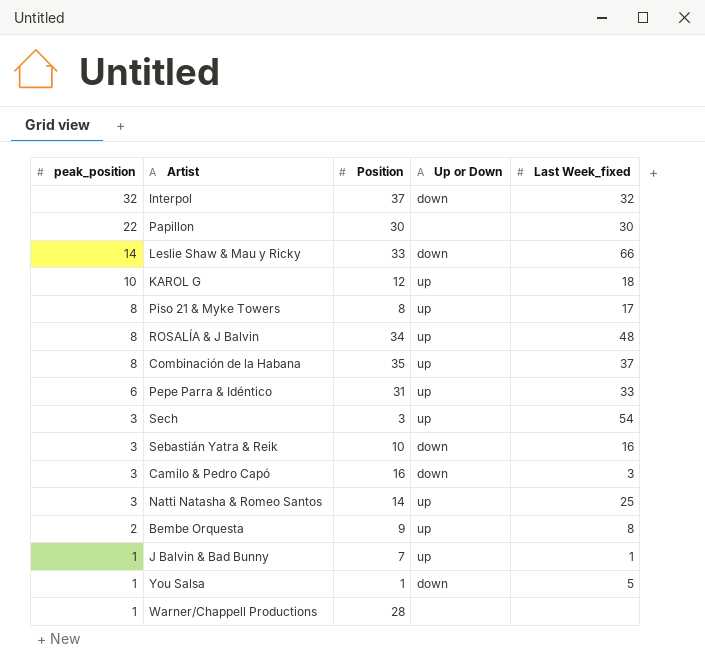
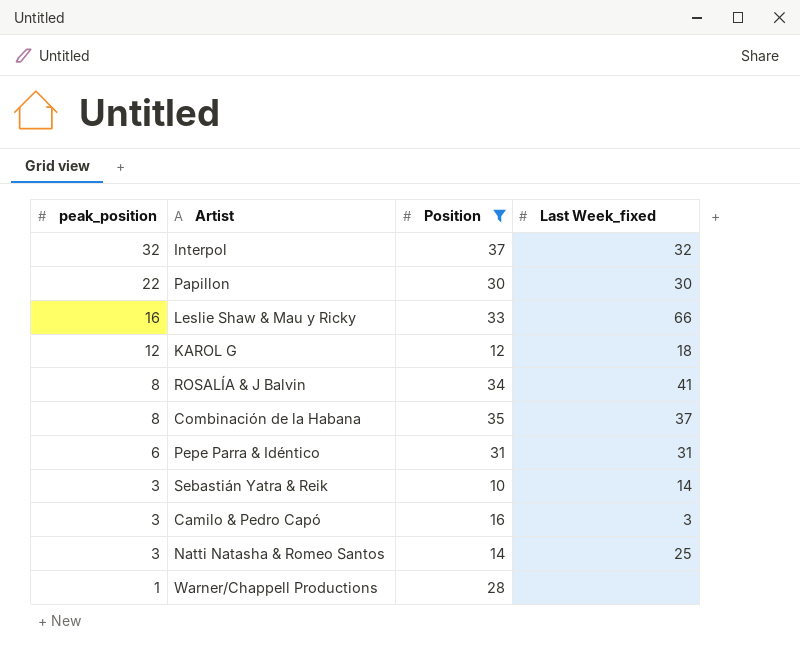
filter: none -> Position >= 10
column Up or Down | position: 4 -> none
Leslie Shaw & Mau y Ricky | peak_position: 14 -> 16
KAROL G | peak_position: 10 -> 12
ROSALÍA & J Balvin | Last Week_fixed: 48 -> 41
Pepe Parra & Idéntico | Last Week_fixed: 33 -> 31
Sebastián Yatra & Reik | Last Week_fixed: 16 -> 14

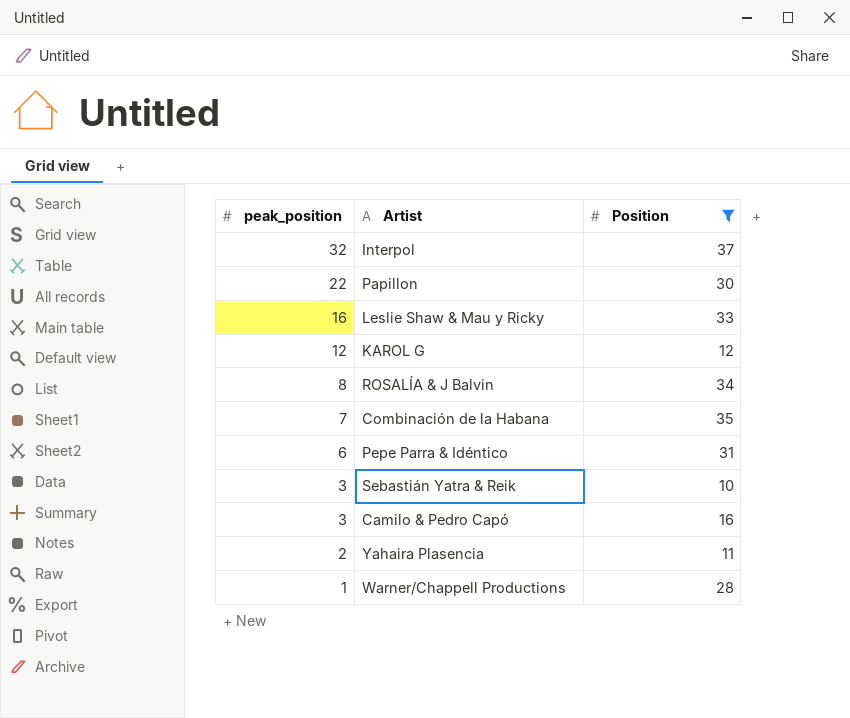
column Last Week_fixed | position: 4 -> none
row Natti Natasha & Romeo Santos: 3 | 14 | 25 -> none
Combinación de la Habana | peak_position: 8 -> 7
row Yahaira Plasencia: none -> 2 | 11

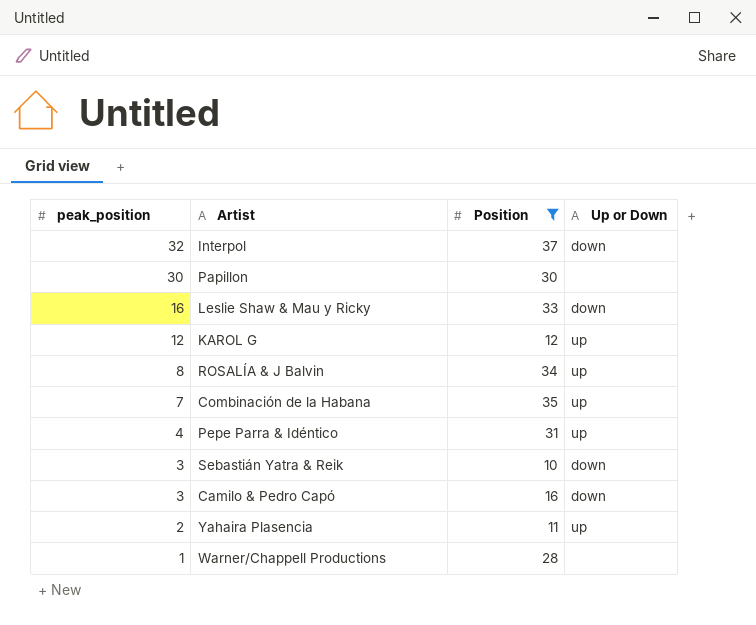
column Up or Down | position: none -> 4
Papillon | peak_position: 22 -> 30
Pepe Parra & Idéntico | peak_position: 6 -> 4

